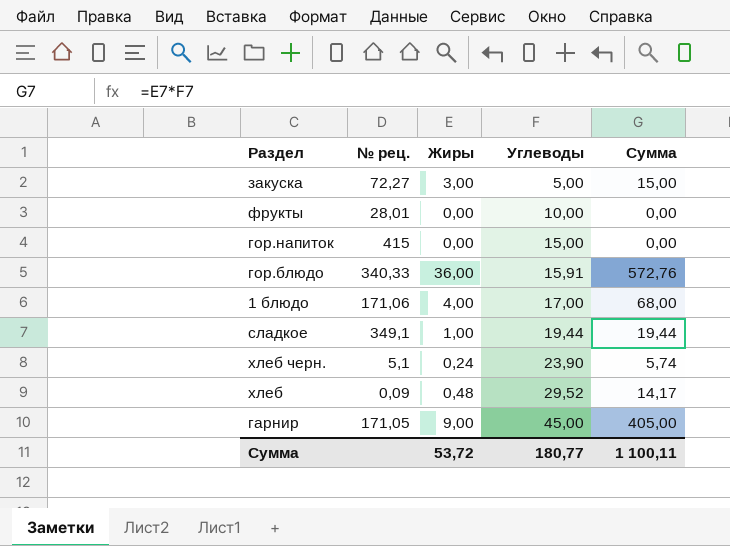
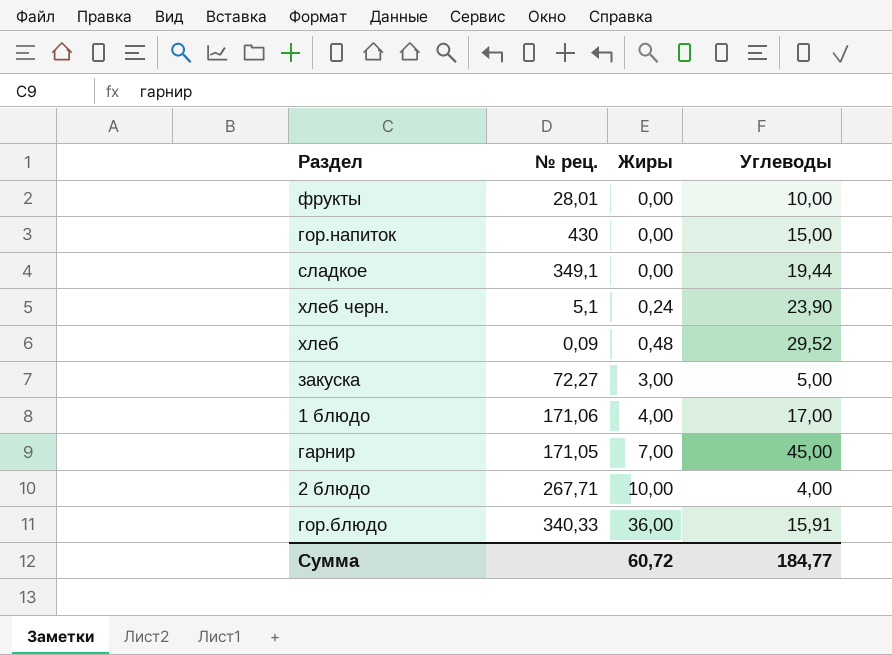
row order: Углеводы ascending -> Жиры ascending
column Сумма | formula: [Жиры] * [Углеводы] -> none
гор.напиток | № рец.: 415 -> 430
сладкое | Жиры: 1,00 -> 0,00
гарнир | Жиры: 9,00 -> 7,00
row 2 блюдо: none -> 267,71 | 10,00 | 4,00
Сумма | Жиры: 53,72 -> 60,72
Сумма | Углеводы: 180,77 -> 184,77

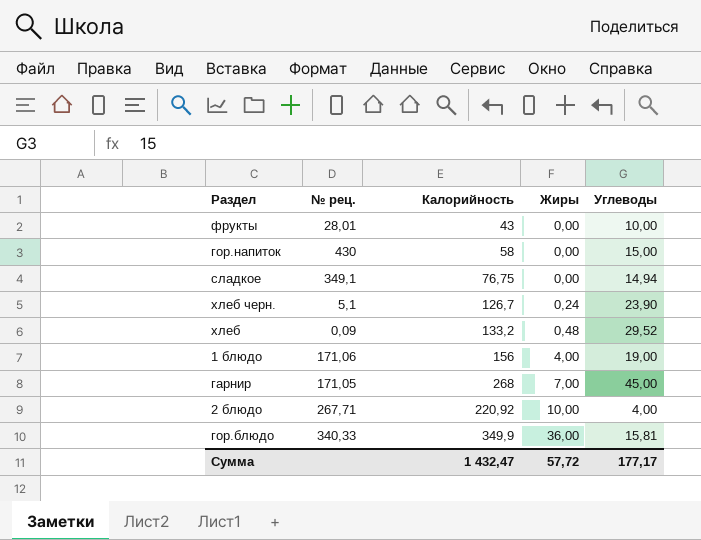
column Калорийность | position: none -> 3
row закуска: 72,27 | 3,00 | 5,00 -> none
сладкое | Углеводы: 19,44 -> 14,94
1 блюдо | Углеводы: 17,00 -> 19,00
гор.блюдо | Углеводы: 15,91 -> 15,81
Сумма | Жиры: 60,72 -> 57,72
Сумма | Углеводы: 184,77 -> 177,17

